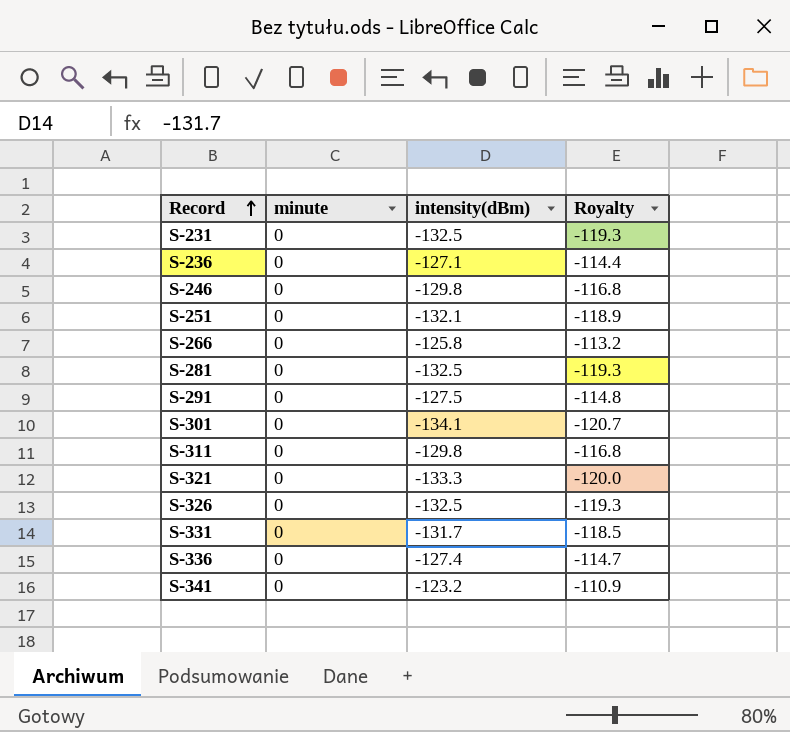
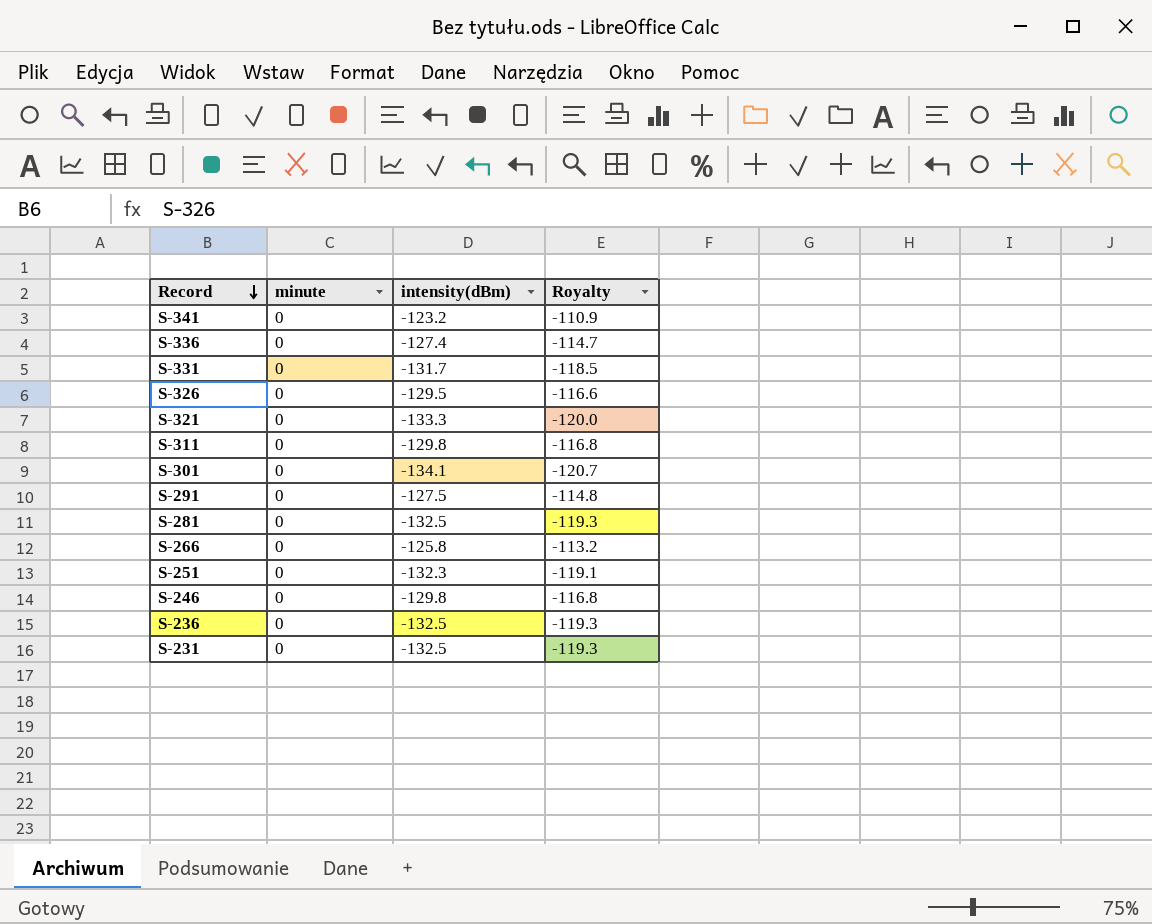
row order: Record ascending -> Record descending
S-326 | intensity(dBm): -132.5 -> -129.5
S-326 | Royalty: -119.3 -> -116.6
S-251 | intensity(dBm): -132.1 -> -132.3
S-251 | Royalty: -118.9 -> -119.1
S-236 | intensity(dBm): -127.1 -> -132.5
S-236 | Royalty: -114.4 -> -119.3

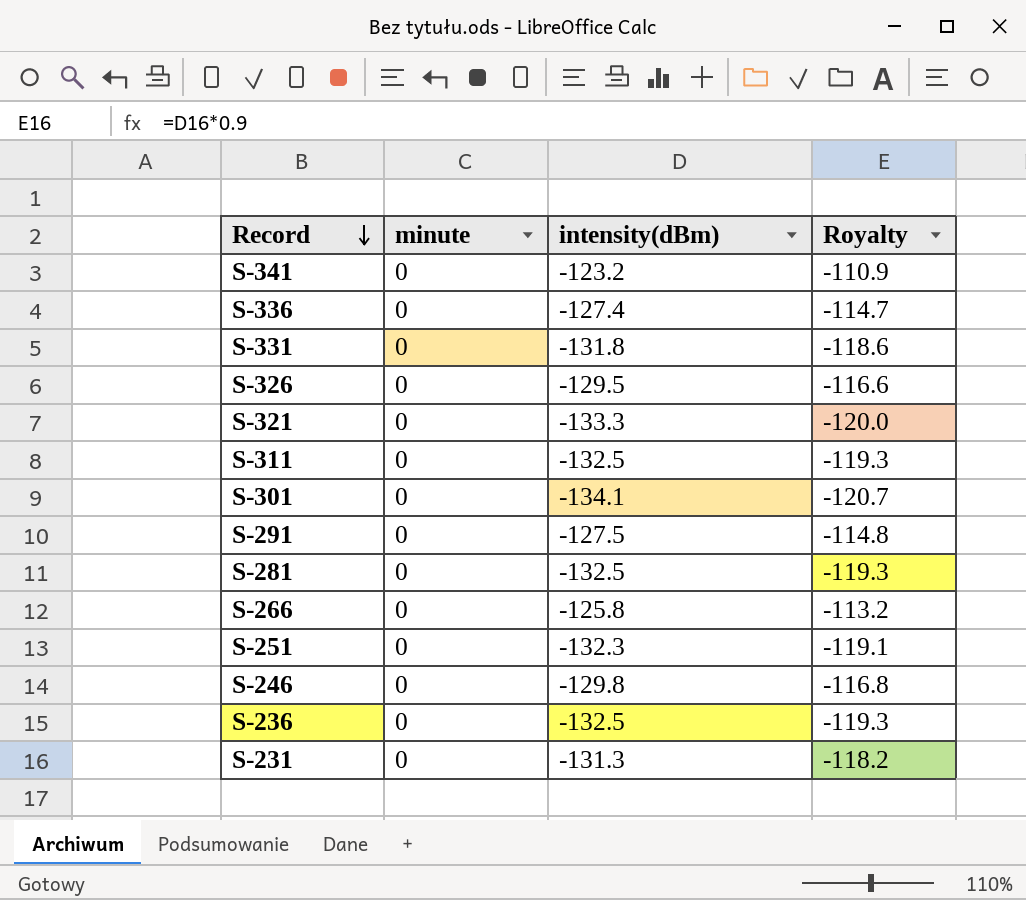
S-331 | intensity(dBm): -131.7 -> -131.8
S-331 | Royalty: -118.5 -> -118.6
S-311 | intensity(dBm): -129.8 -> -132.5
S-311 | Royalty: -116.8 -> -119.3
S-231 | intensity(dBm): -132.5 -> -131.3
S-231 | Royalty: -119.3 -> -118.2

